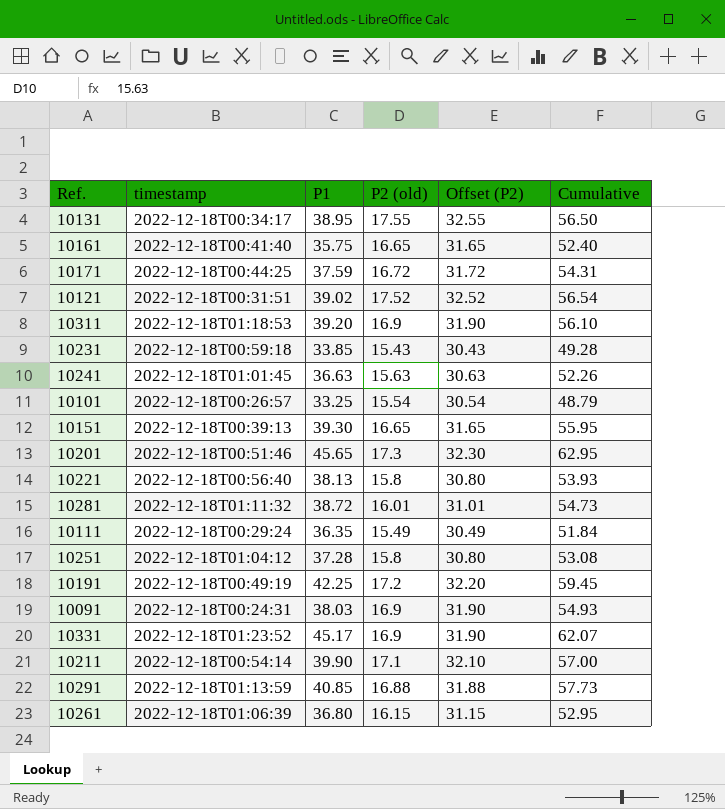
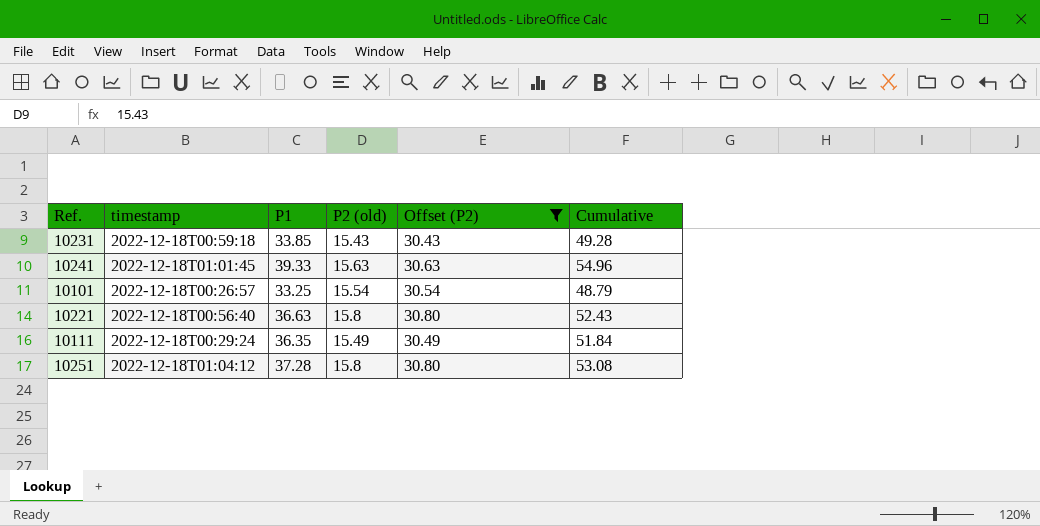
filter: none -> Offset (P2) <= 30.80
10241 | P1: 36.63 -> 39.33
10241 | Cumulative: 52.26 -> 54.96
10221 | P1: 38.13 -> 36.63
10221 | Cumulative: 53.93 -> 52.43

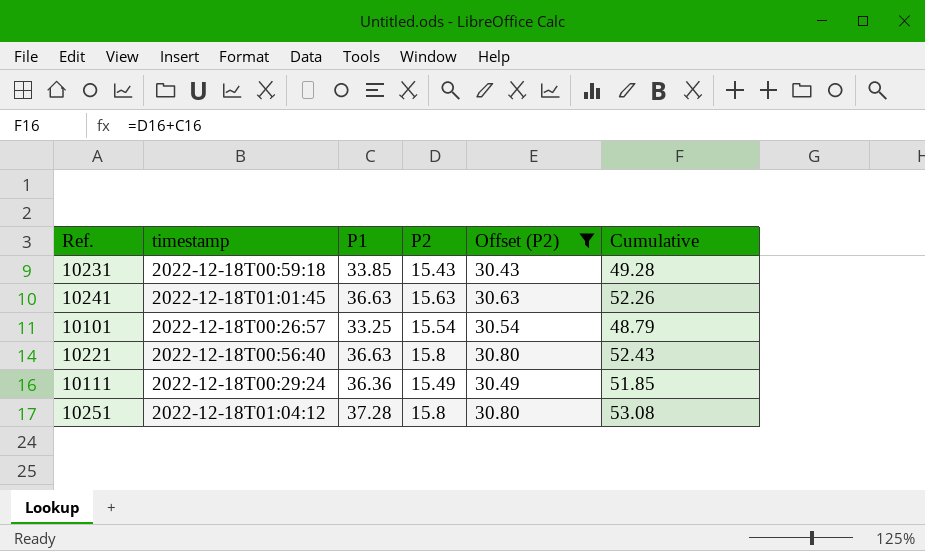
column name: P2 (old) -> P2
10241 | P1: 39.33 -> 36.63
10241 | Cumulative: 54.96 -> 52.26
10111 | P1: 36.35 -> 36.36
10111 | Cumulative: 51.84 -> 51.85

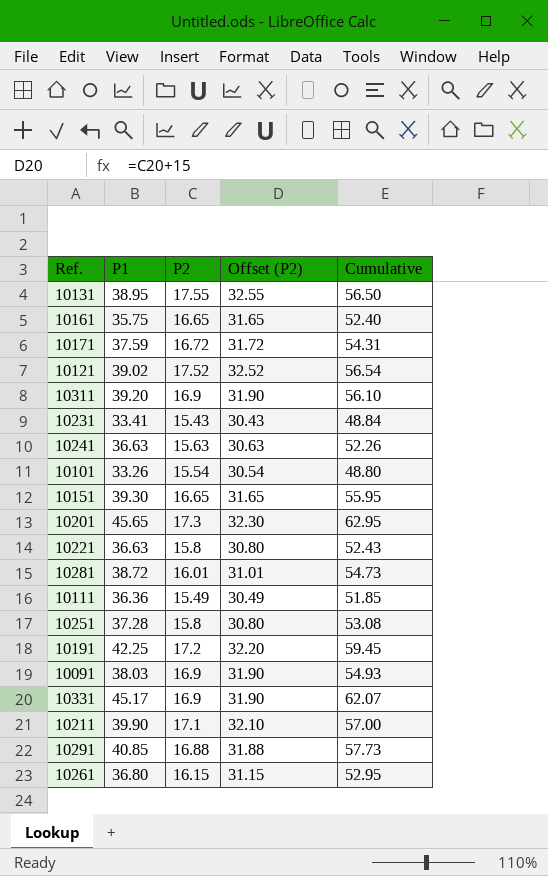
filter: Offset (P2) <= 30.80 -> none
column timestamp | position: 2 -> none
10231 | P1: 33.85 -> 33.41
10231 | Cumulative: 49.28 -> 48.84
10101 | P1: 33.25 -> 33.26
10101 | Cumulative: 48.79 -> 48.80

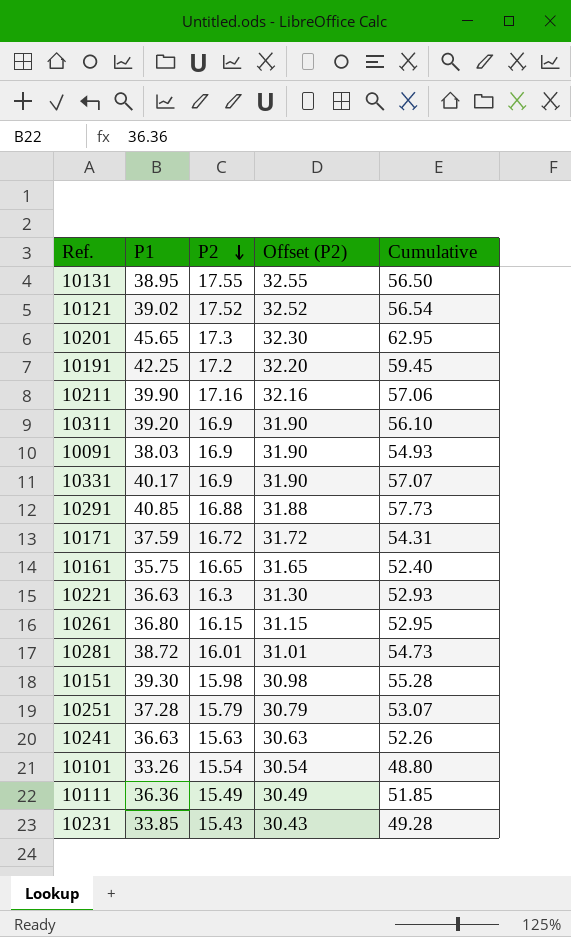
row order: none -> P2 descending
10211 | P2: 17.1 -> 17.16
10211 | Offset (P2): 32.10 -> 32.16
10211 | Cumulative: 57.00 -> 57.06
10331 | P1: 45.17 -> 40.17
10331 | Cumulative: 62.07 -> 57.07
10221 | P2: 15.8 -> 16.3
10221 | Offset (P2): 30.80 -> 31.30
10221 | Cumulative: 52.43 -> 52.93
10151 | P2: 16.65 -> 15.98
10151 | Offset (P2): 31.65 -> 30.98
10151 | Cumulative: 55.95 -> 55.28
10251 | P2: 15.8 -> 15.79
10251 | Offset (P2): 30.80 -> 30.79
10251 | Cumulative: 53.08 -> 53.07
10231 | P1: 33.41 -> 33.85
10231 | Cumulative: 48.84 -> 49.28

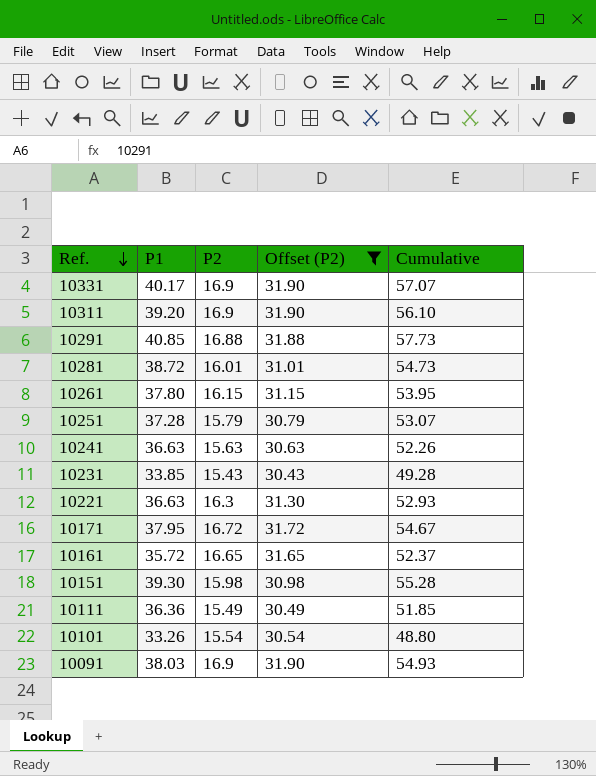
filter: none -> Offset (P2) <= 31.90
row order: P2 descending -> Ref. descending
10261 | P1: 36.80 -> 37.80
10261 | Cumulative: 52.95 -> 53.95
10171 | P1: 37.59 -> 37.95
10171 | Cumulative: 54.31 -> 54.67
10161 | P1: 35.75 -> 35.72
10161 | Cumulative: 52.40 -> 52.37

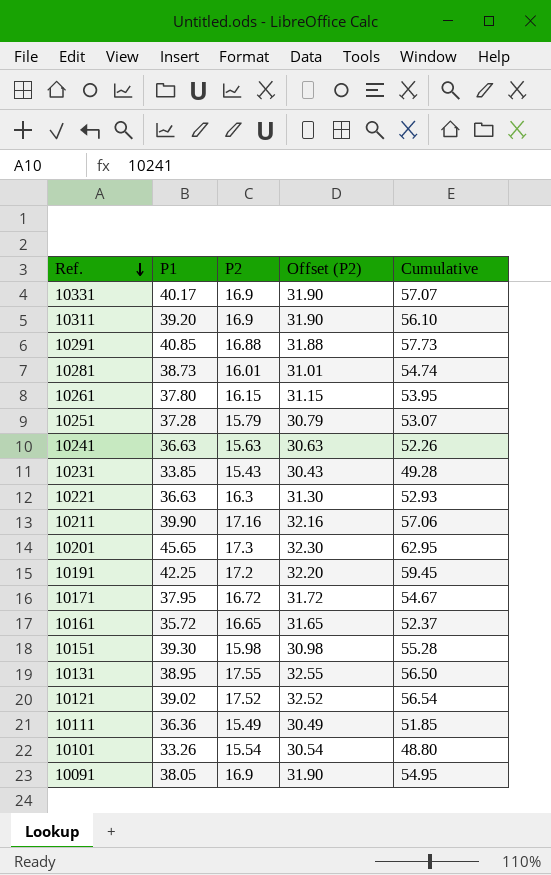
filter: Offset (P2) <= 31.90 -> none
10281 | P1: 38.72 -> 38.73
10281 | Cumulative: 54.73 -> 54.74
10091 | P1: 38.03 -> 38.05
10091 | Cumulative: 54.93 -> 54.95

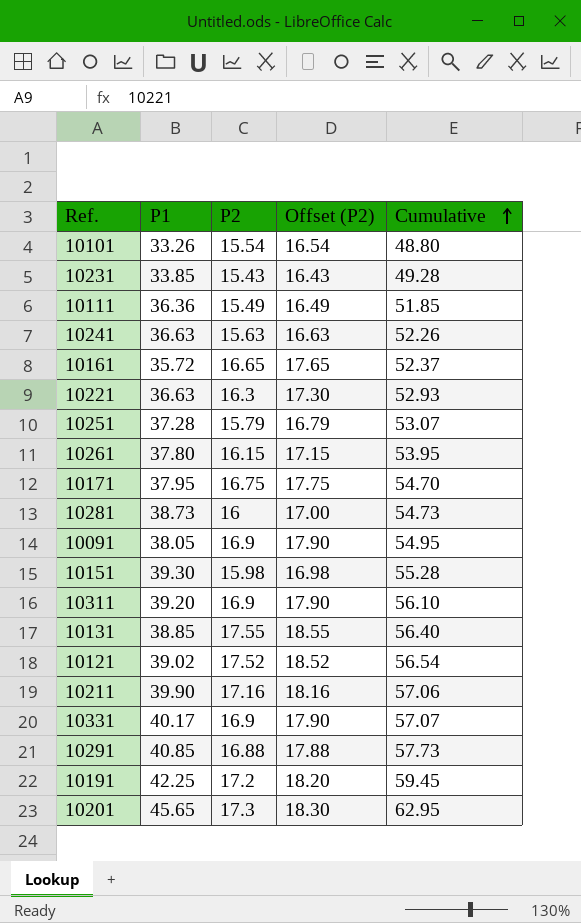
row order: Ref. descending -> Cumulative ascending
column Offset (P2) | formula: [P2] + 15 -> [P2] + 1
10171 | P2: 16.72 -> 16.75
10171 | Cumulative: 54.67 -> 54.70
10281 | P2: 16.01 -> 16
10281 | Cumulative: 54.74 -> 54.73
10131 | P1: 38.95 -> 38.85
10131 | Cumulative: 56.50 -> 56.40

